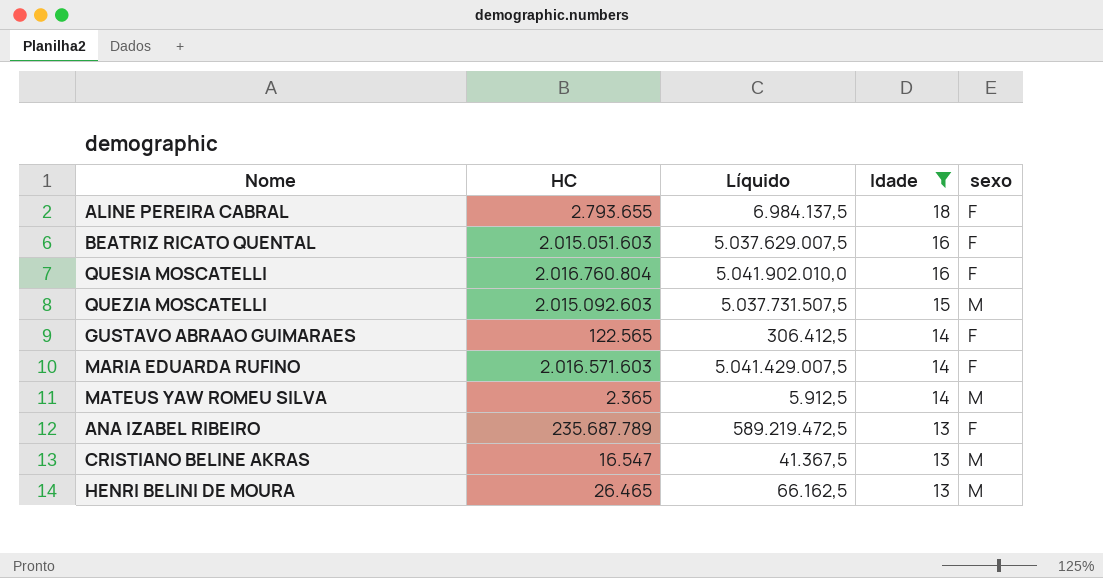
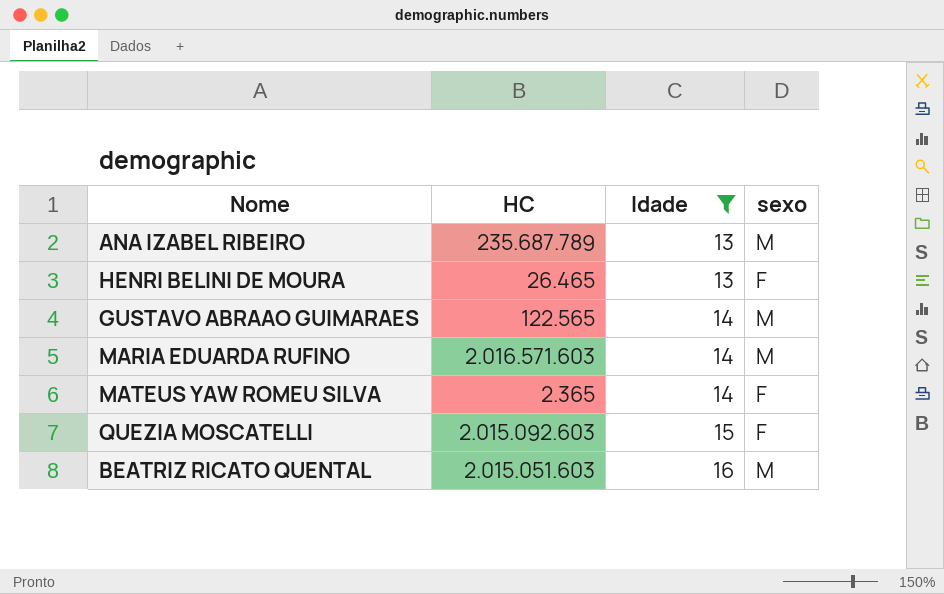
row order: Idade descending -> Idade ascending
column Líquido | formula: [HC] * 2,5 -> none
row ALINE PEREIRA CABRAL: 2.793.655 | 6.984.137,5 | 18 | F -> none
row QUESIA MOSCATELLI: 2.016.760.804 | 5.041.902.010,0 | 16 | F -> none
row CRISTIANO BELINE AKRAS: 16.547 | 41.367,5 | 13 | M -> none
ANA IZABEL RIBEIRO | sexo: F -> M
HENRI BELINI DE MOURA | sexo: M -> F
GUSTAVO ABRAAO GUIMARAES | sexo: F -> M
MARIA EDUARDA RUFINO | sexo: F -> M
MATEUS YAW ROMEU SILVA | sexo: M -> F
QUEZIA MOSCATELLI | sexo: M -> F
BEATRIZ RICATO QUENTAL | sexo: F -> M

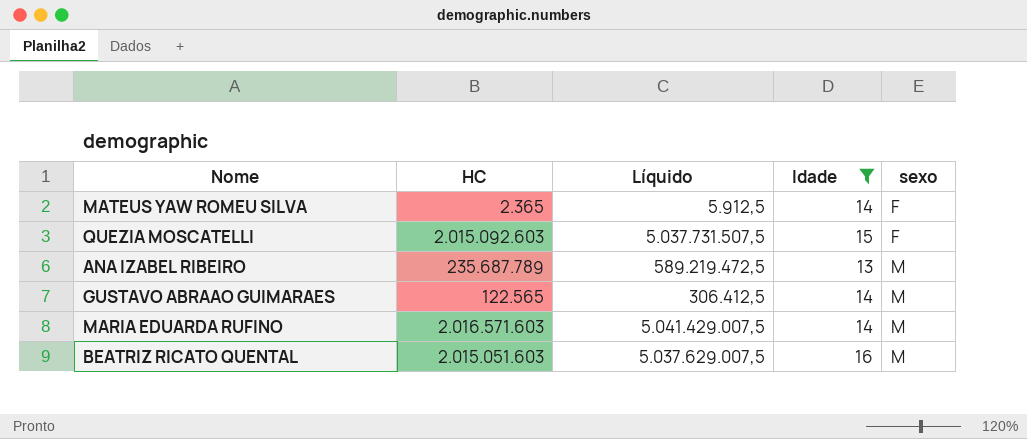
row order: Idade ascending -> sexo ascending
column Líquido | formula: none -> [HC] * 2,5
row HENRI BELINI DE MOURA: 26.465 | 13 | F -> none

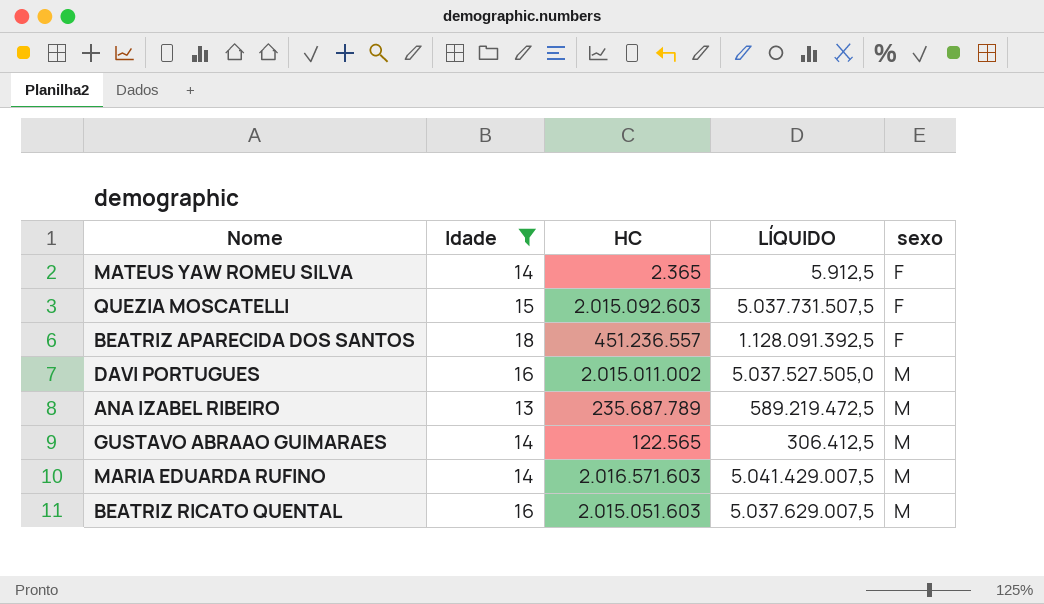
column Idade | position: 4 -> 2
column name: Líquido -> LÍQUIDO
row BEATRIZ APARECIDA DOS SANTOS: none -> 18 | 451.236.557 | 1.128.091.392,5 | F
row DAVI PORTUGUES: none -> 16 | 2.015.011.002 | 5.037.527.505,0 | M

